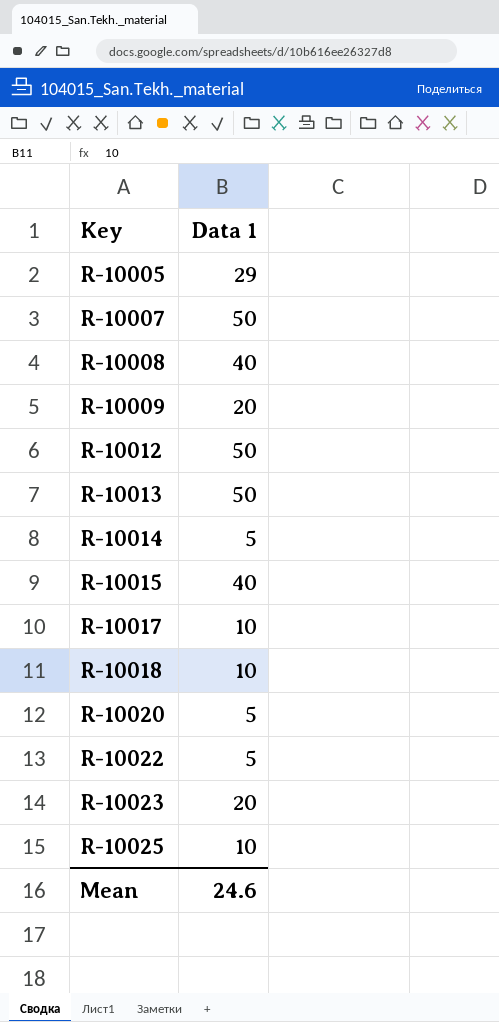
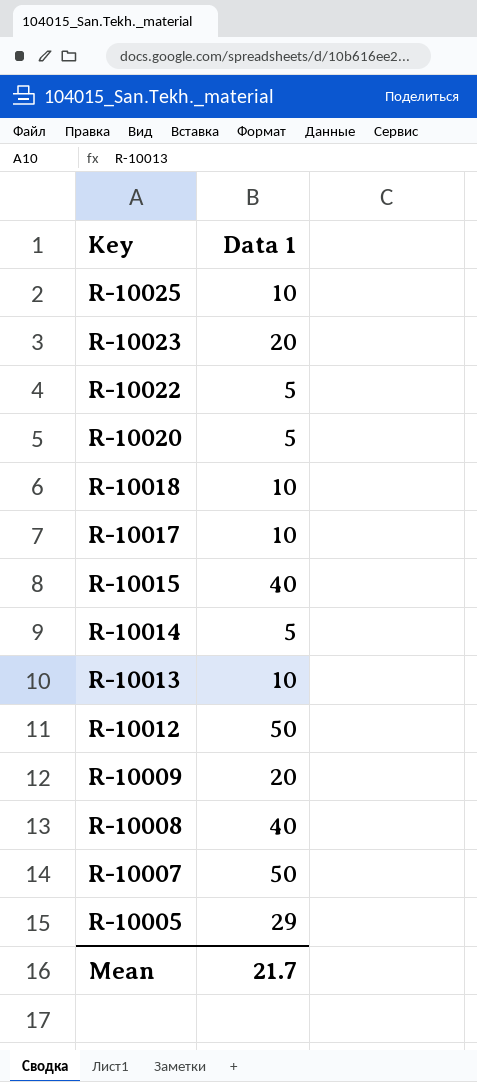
row order: Key ascending -> Key descending
R-10013 | Data 1: 50 -> 10
Mean | Data 1: 24.6 -> 21.7

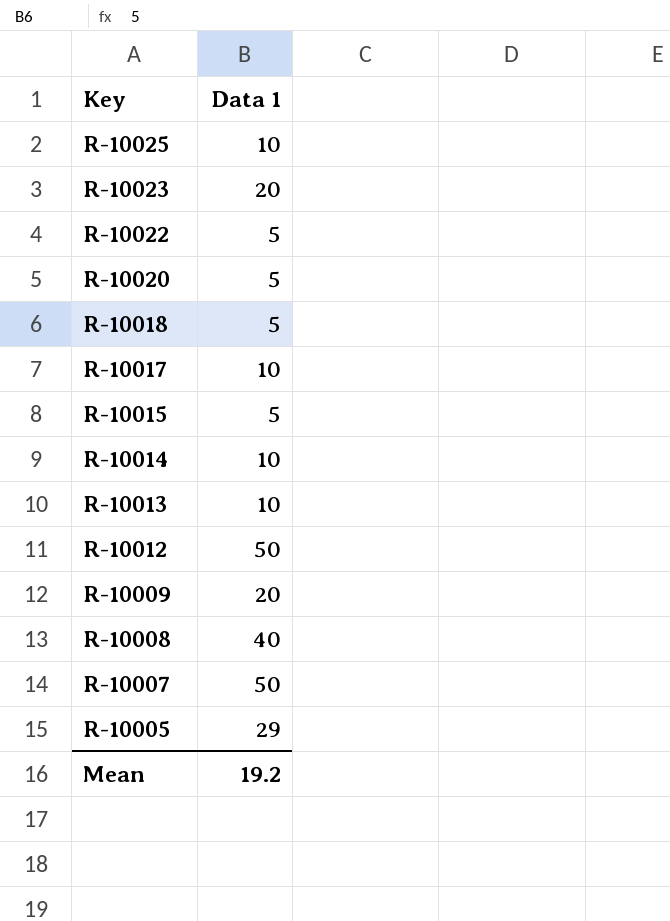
R-10018 | Data 1: 10 -> 5
R-10015 | Data 1: 40 -> 5
R-10014 | Data 1: 5 -> 10
Mean | Data 1: 21.7 -> 19.2

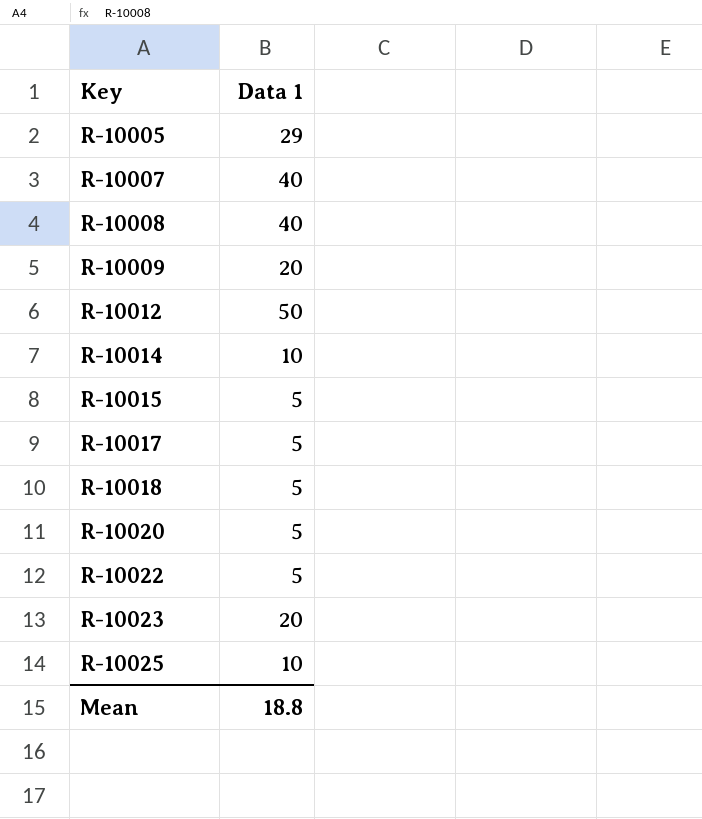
row order: Key descending -> Key ascending
row R-10013: 10 -> none
R-10007 | Data 1: 50 -> 40
R-10017 | Data 1: 10 -> 5
Mean | Data 1: 19.2 -> 18.8

